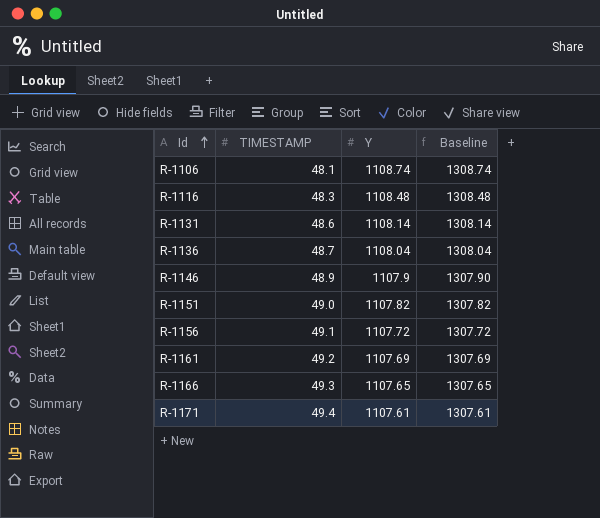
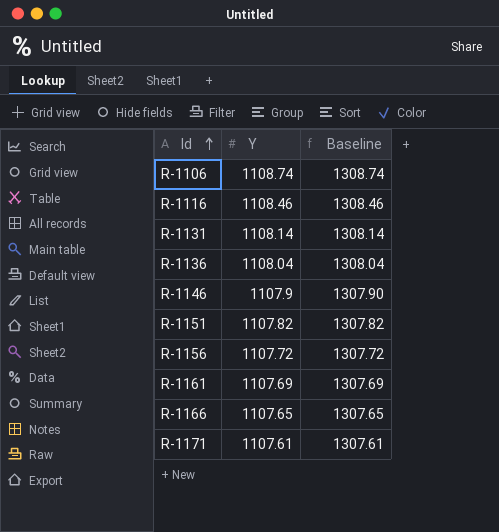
column TIMESTAMP | position: 2 -> none
R-1116 | Y: 1108.48 -> 1108.46
R-1116 | Baseline: 1308.48 -> 1308.46

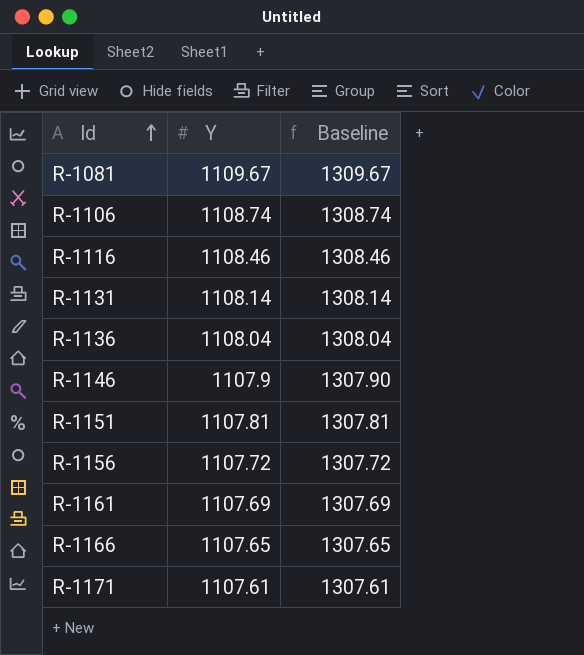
row R-1081: none -> 1109.67 | 1309.67
R-1151 | Y: 1107.82 -> 1107.81
R-1151 | Baseline: 1307.82 -> 1307.81

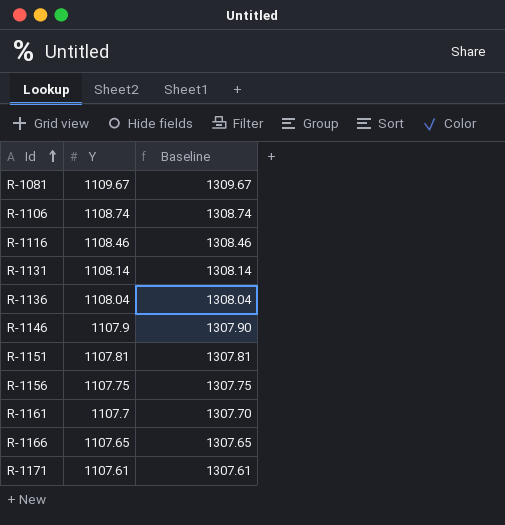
R-1156 | Y: 1107.72 -> 1107.75
R-1156 | Baseline: 1307.72 -> 1307.75
R-1161 | Y: 1107.69 -> 1107.7
R-1161 | Baseline: 1307.69 -> 1307.70

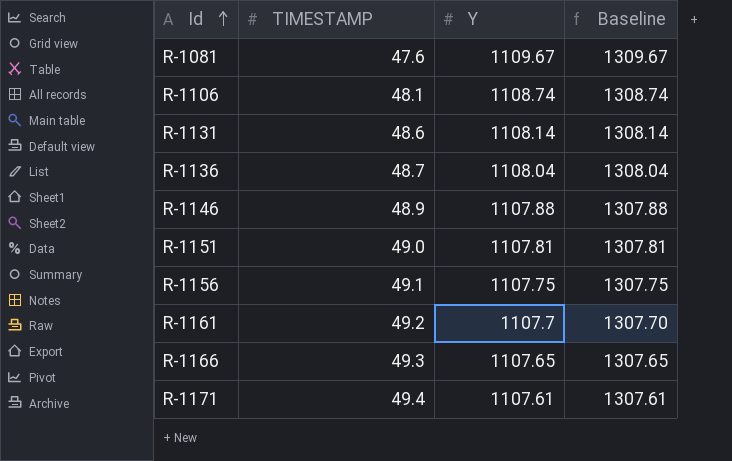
column TIMESTAMP | position: none -> 2
row R-1116: 1108.46 | 1308.46 -> none
R-1146 | Y: 1107.9 -> 1107.88
R-1146 | Baseline: 1307.90 -> 1307.88

